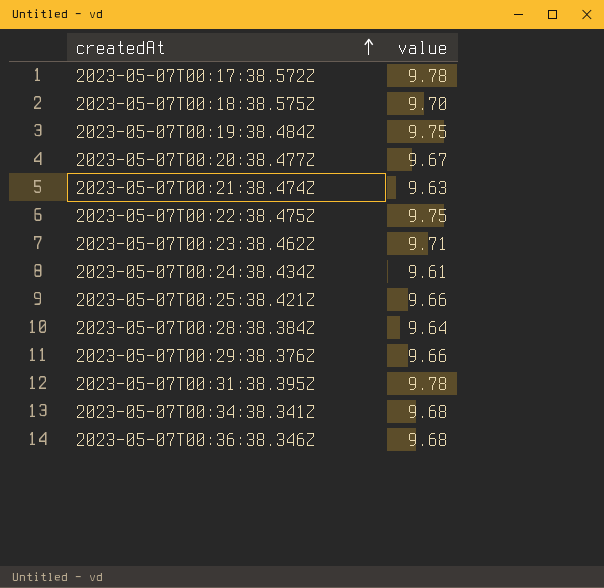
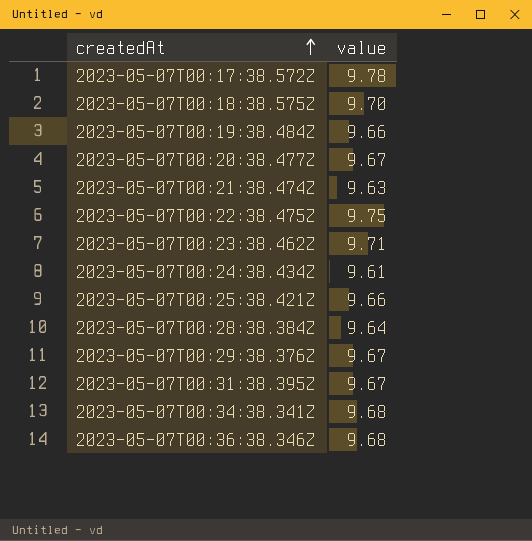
2023-05-07T00:19:38.484Z | value: 9.75 -> 9.66
2023-05-07T00:29:38.376Z | value: 9.66 -> 9.67
2023-05-07T00:31:38.395Z | value: 9.78 -> 9.67

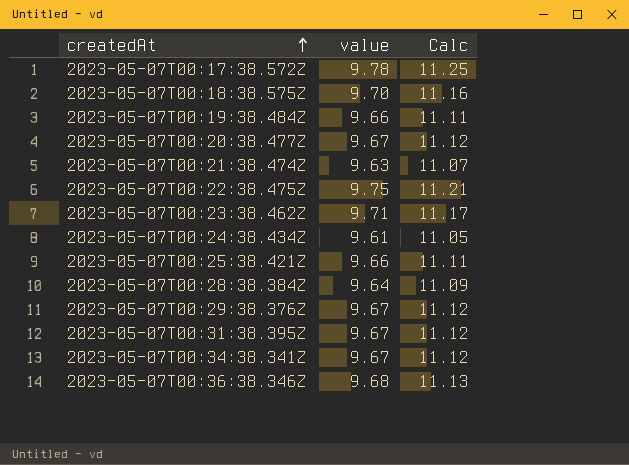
column Calc | formula: none -> [value] * 1.15
2023-05-07T00:34:38.341Z | value: 9.68 -> 9.67

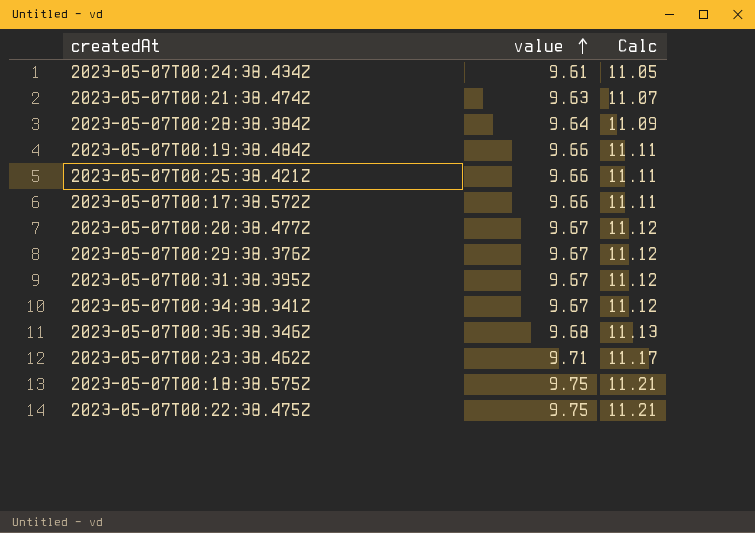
row order: createdAt ascending -> value ascending
2023-05-07T00:17:38.572Z | value: 9.78 -> 9.66
2023-05-07T00:17:38.572Z | Calc: 11.25 -> 11.11
2023-05-07T00:18:38.575Z | value: 9.70 -> 9.75
2023-05-07T00:18:38.575Z | Calc: 11.16 -> 11.21

